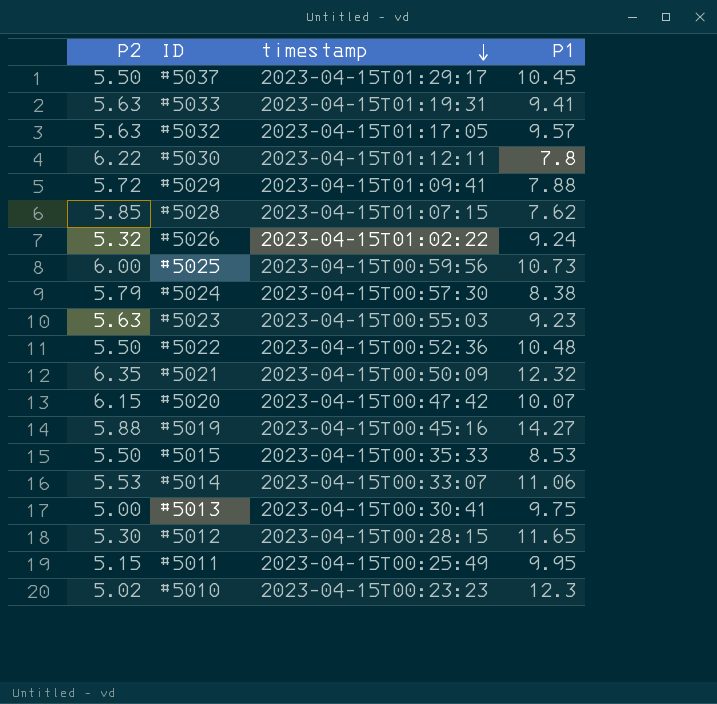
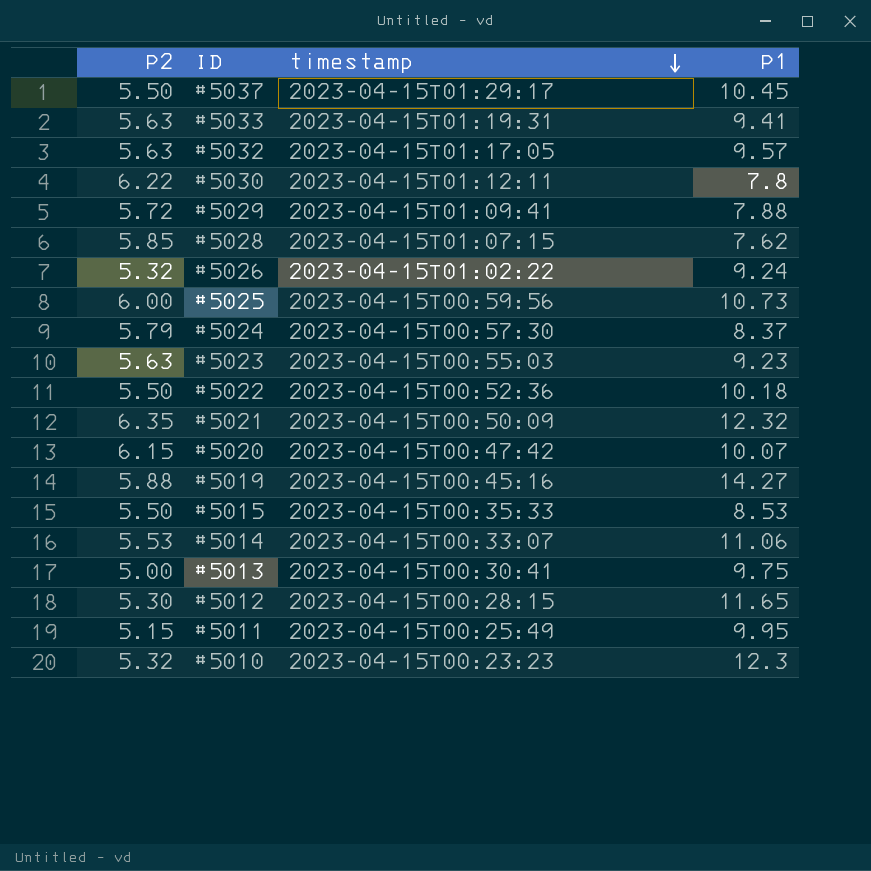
#5024 | P1: 8.38 -> 8.37
#5022 | P1: 10.48 -> 10.18
#5010 | P2: 5.02 -> 5.32

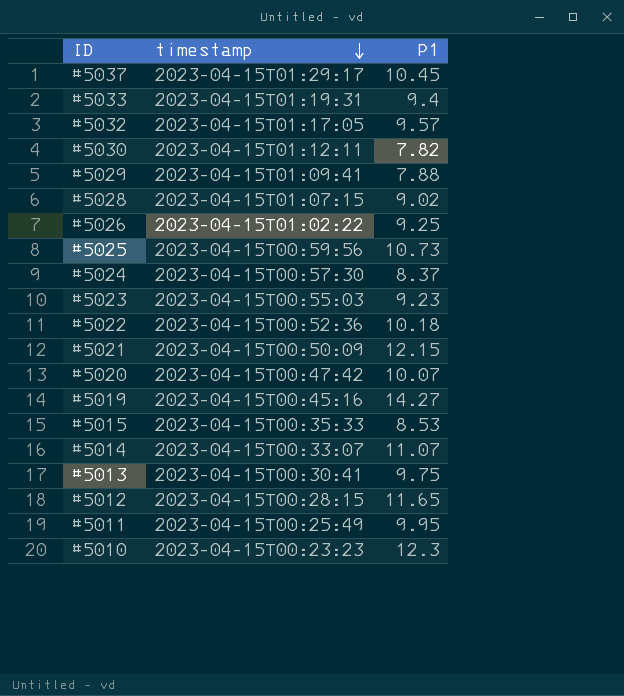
column P2 | position: 1 -> none
#5033 | P1: 9.41 -> 9.4
#5030 | P1: 7.8 -> 7.82
#5028 | P1: 7.62 -> 9.02
#5026 | P1: 9.24 -> 9.25
#5021 | P1: 12.32 -> 12.15
#5014 | P1: 11.06 -> 11.07

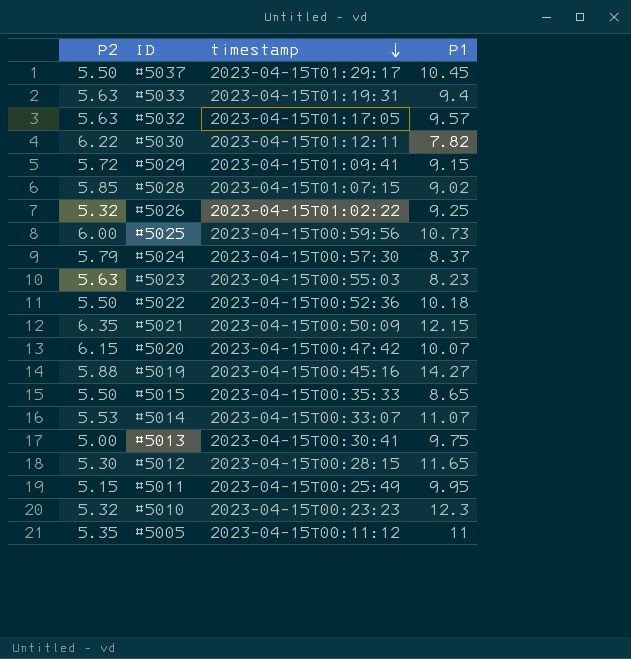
column P2 | position: none -> 1
#5029 | P1: 7.88 -> 9.15
#5023 | P1: 9.23 -> 8.23
#5015 | P1: 8.53 -> 8.65
row #5005: none -> 5.35 | 2023-04-15T00:11:12 | 11

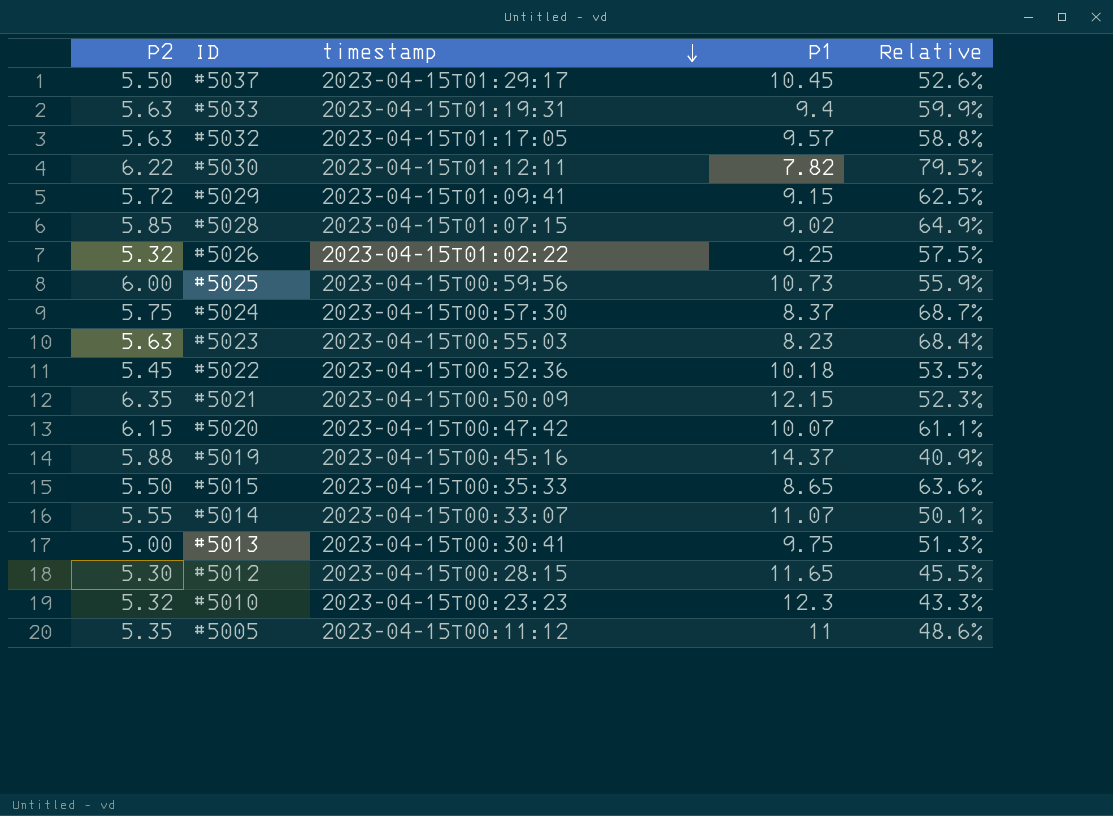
column Relative | formula: none -> [P2] / [P1]
row #5011: 5.15 | 2023-04-15T00:25:49 | 9.95 -> none
#5024 | P2: 5.79 -> 5.75
#5022 | P2: 5.50 -> 5.45
#5019 | P1: 14.27 -> 14.37
#5014 | P2: 5.53 -> 5.55

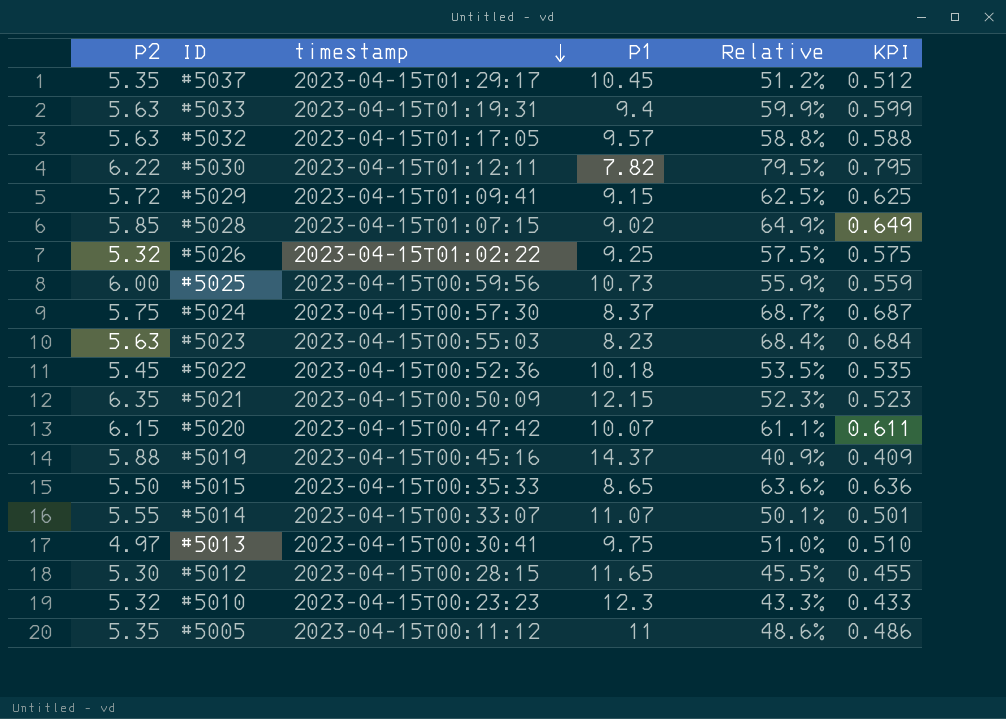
column KPI | formula: none -> [P2] / [P1]
#5037 | P2: 5.50 -> 5.35
#5037 | Relative: 52.6% -> 51.2%
#5013 | P2: 5.00 -> 4.97
#5013 | Relative: 51.3% -> 51.0%

